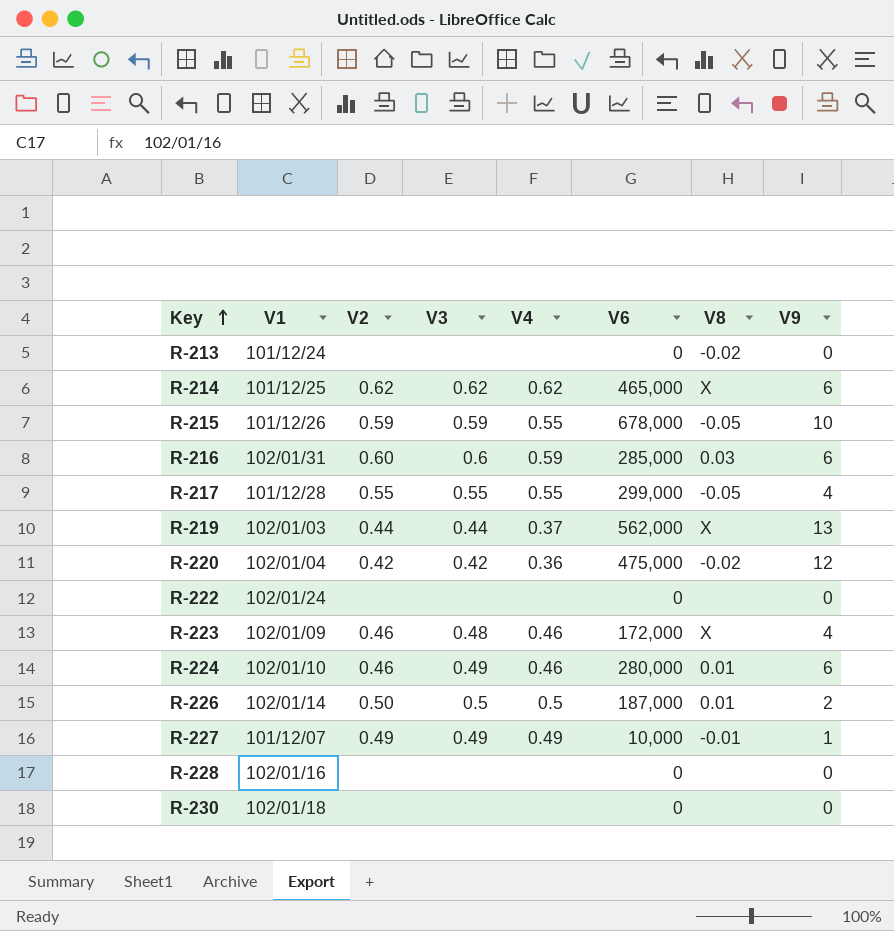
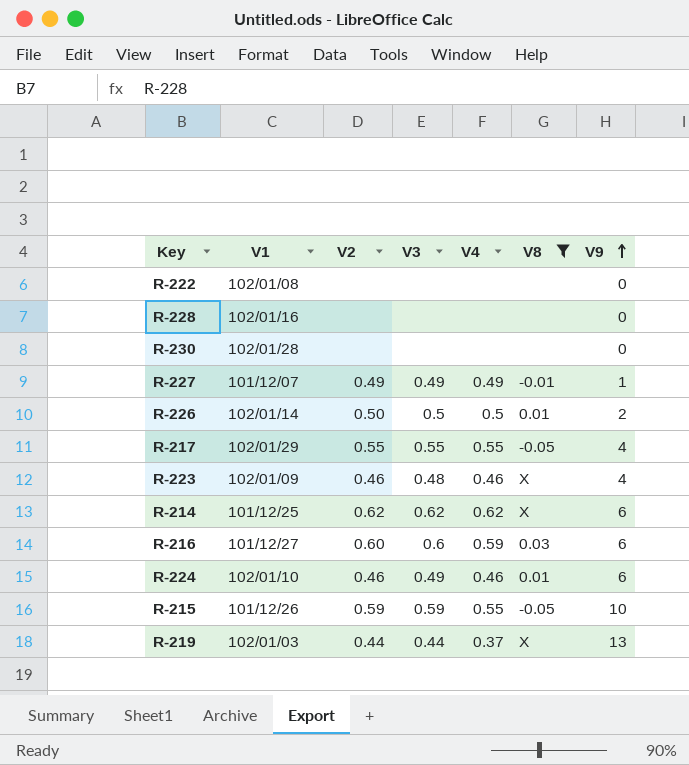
filter: none -> V8 != -0.02
row order: Key ascending -> V9 ascending
column V6 | position: 6 -> none
R-222 | V1: 102/01/24 -> 102/01/08
R-230 | V1: 102/01/18 -> 102/01/28
R-217 | V1: 101/12/28 -> 102/01/29
R-216 | V1: 102/01/31 -> 101/12/27

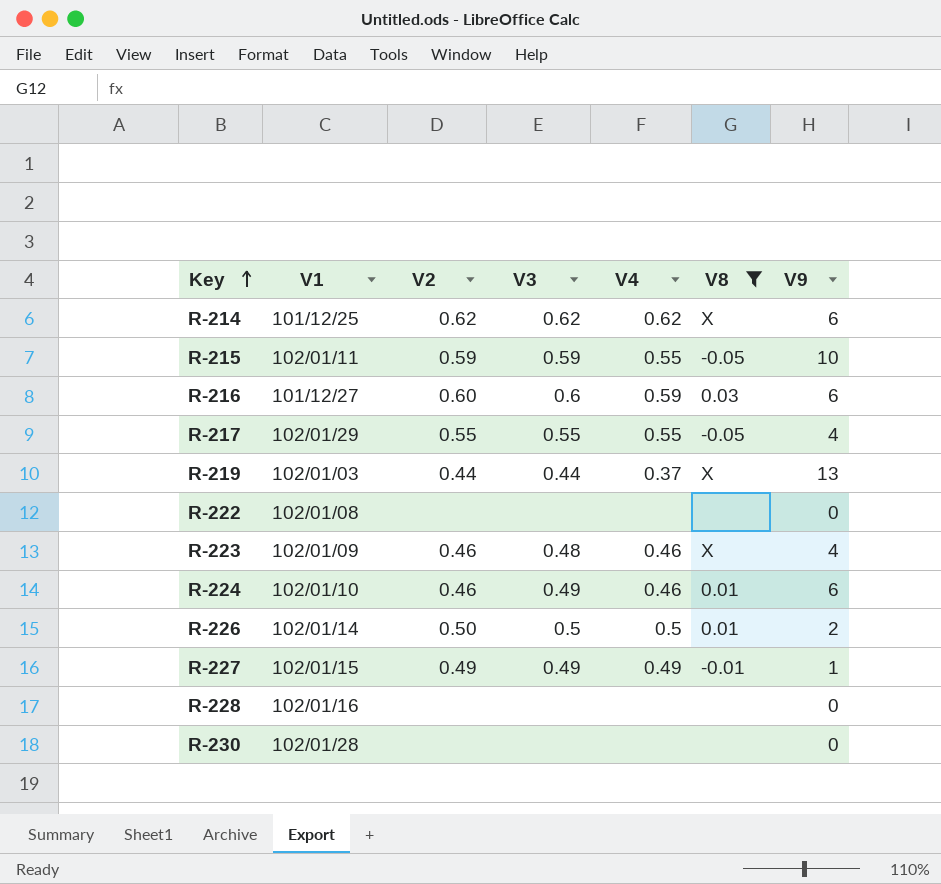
row order: V9 ascending -> Key ascending
R-215 | V1: 101/12/26 -> 102/01/11
R-227 | V1: 101/12/07 -> 102/01/15

